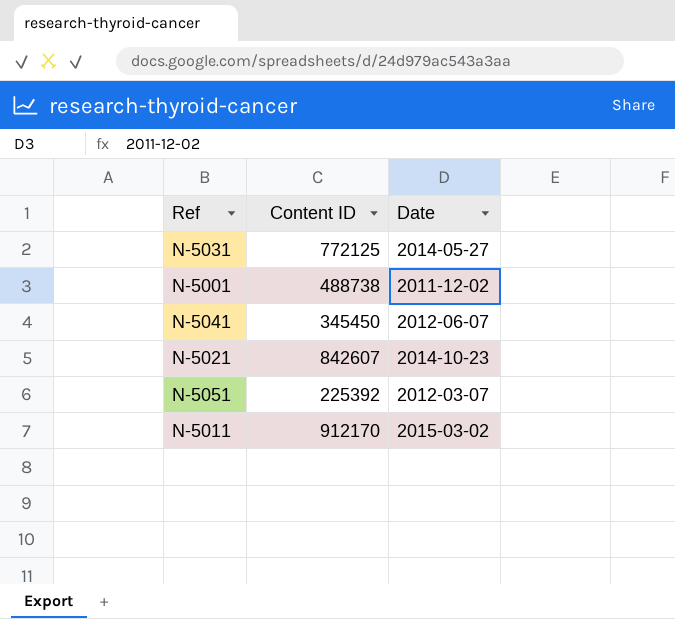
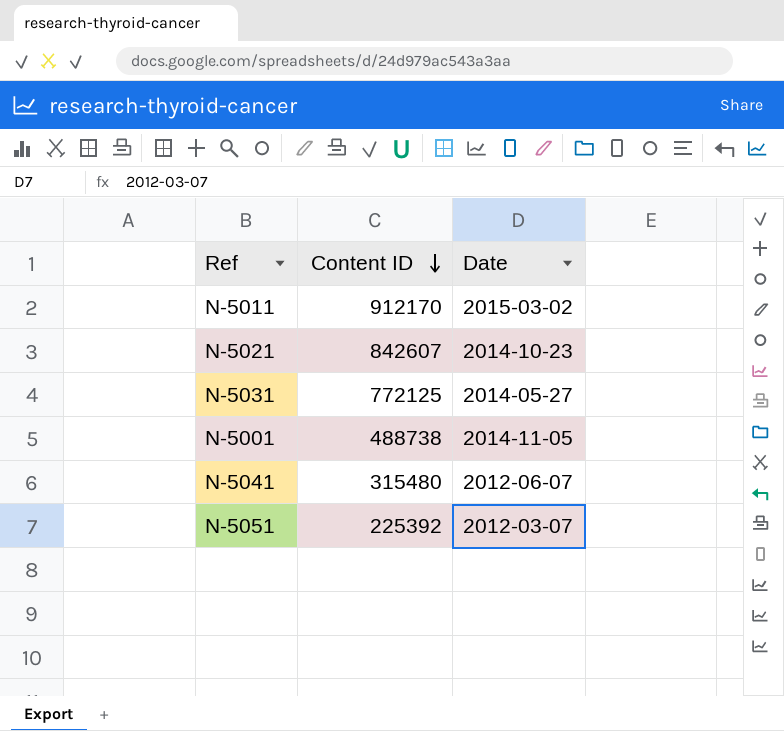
row order: none -> Content ID descending
N-5001 | Date: 2011-12-02 -> 2014-11-05
N-5041 | Content ID: 345450 -> 315480

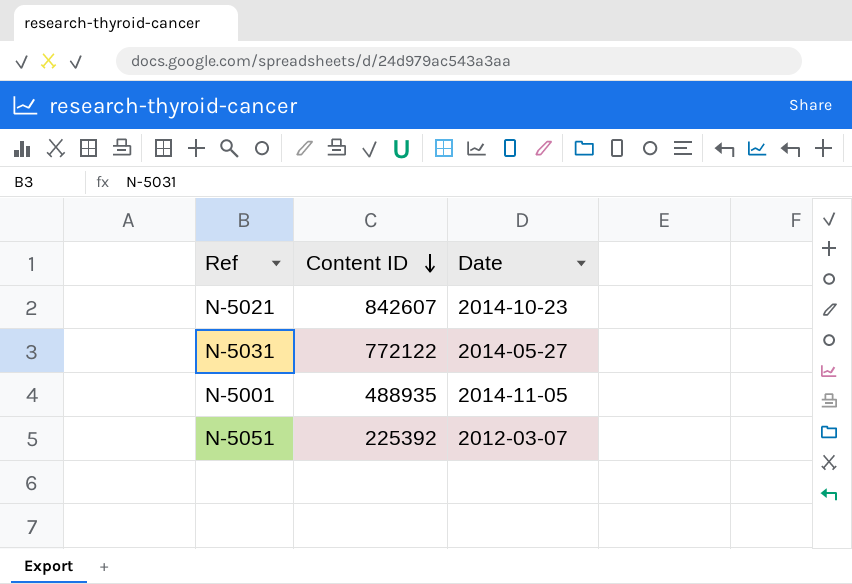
row N-5011: 912170 | 2015-03-02 -> none
row N-5041: 315480 | 2012-06-07 -> none
N-5031 | Content ID: 772125 -> 772122
N-5001 | Content ID: 488738 -> 488935

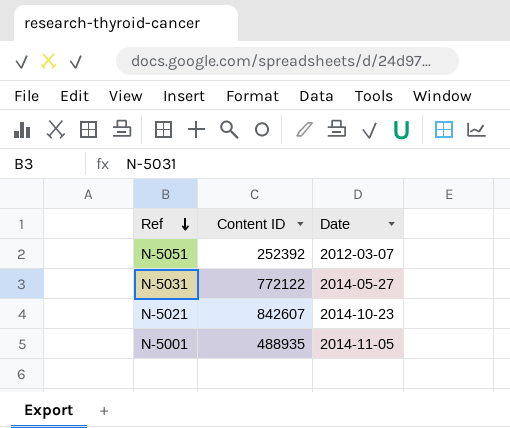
row order: Content ID descending -> Ref descending
N-5051 | Content ID: 225392 -> 252392

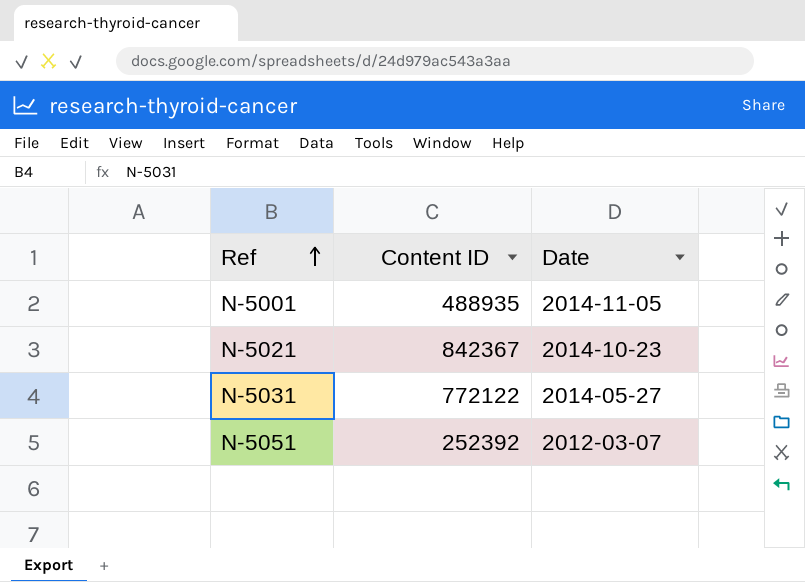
row order: Ref descending -> Ref ascending
N-5021 | Content ID: 842607 -> 842367

